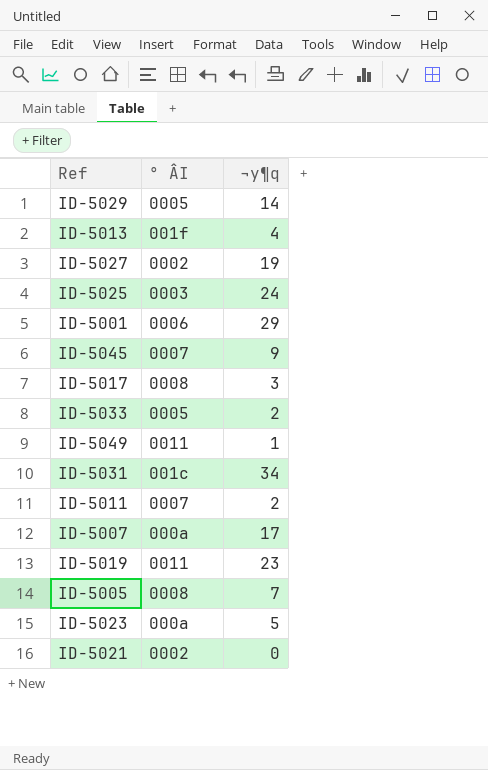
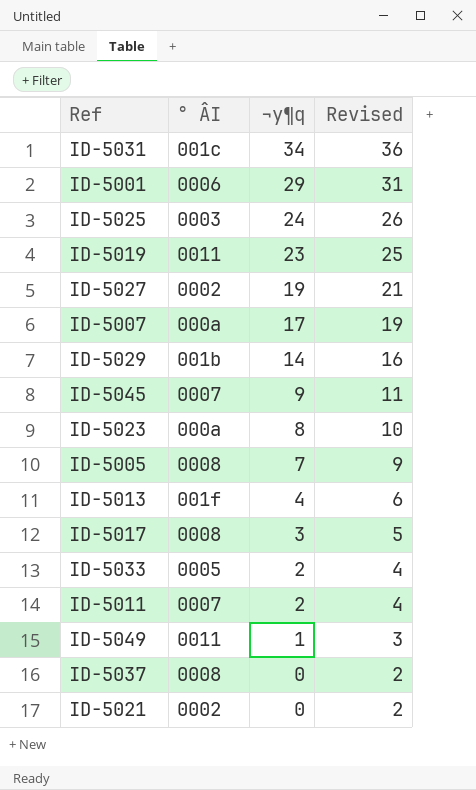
row order: none -> ¬y¶q descending
column Revised | formula: none -> [¬y¶q] + 2
ID-5029 | ° ÂI: 0005 -> 001b
ID-5023 | ¬y¶q: 5 -> 8
row ID-5037: none -> 0008 | 0 | 2

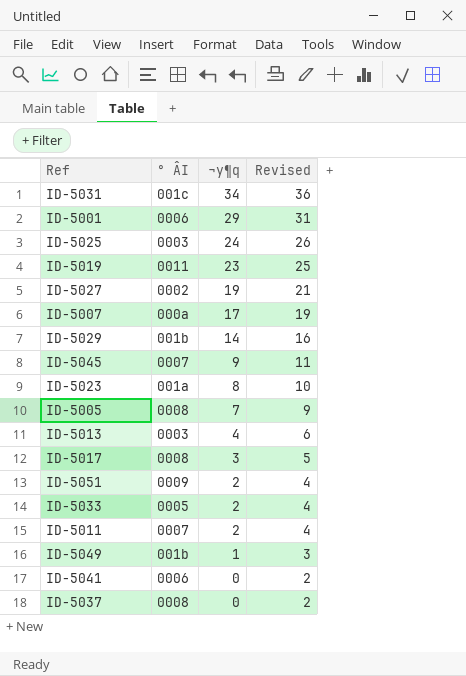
row ID-5021: 0002 | 0 | 2 -> none
ID-5023 | ° ÂI: 000a -> 001a
ID-5013 | ° ÂI: 001f -> 0003
row ID-5051: none -> 0009 | 2 | 4
ID-5049 | ° ÂI: 0011 -> 001b
row ID-5041: none -> 0006 | 0 | 2

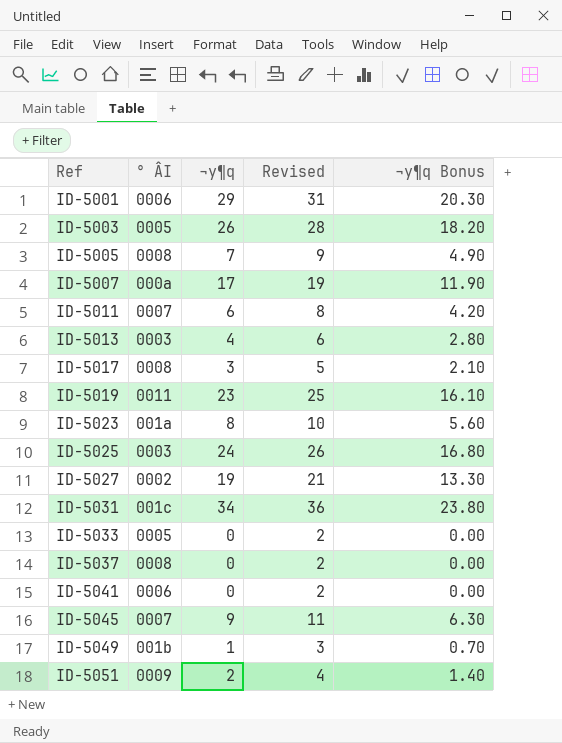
row order: ¬y¶q descending -> Ref ascending
column ¬y¶q Bonus | formula: none -> [¬y¶q] * 0.7
row ID-5029: 001b | 14 | 16 -> none
row ID-5003: none -> 0005 | 26 | 28 | 18.20
ID-5011 | ¬y¶q: 2 -> 6
ID-5011 | Revised: 4 -> 8
ID-5033 | ¬y¶q: 2 -> 0
ID-5033 | Revised: 4 -> 2

